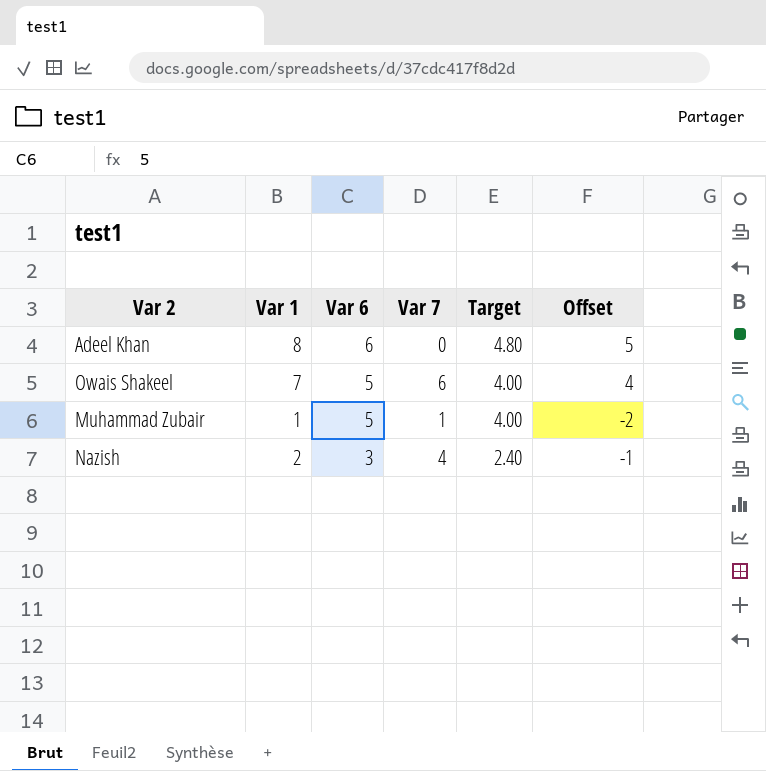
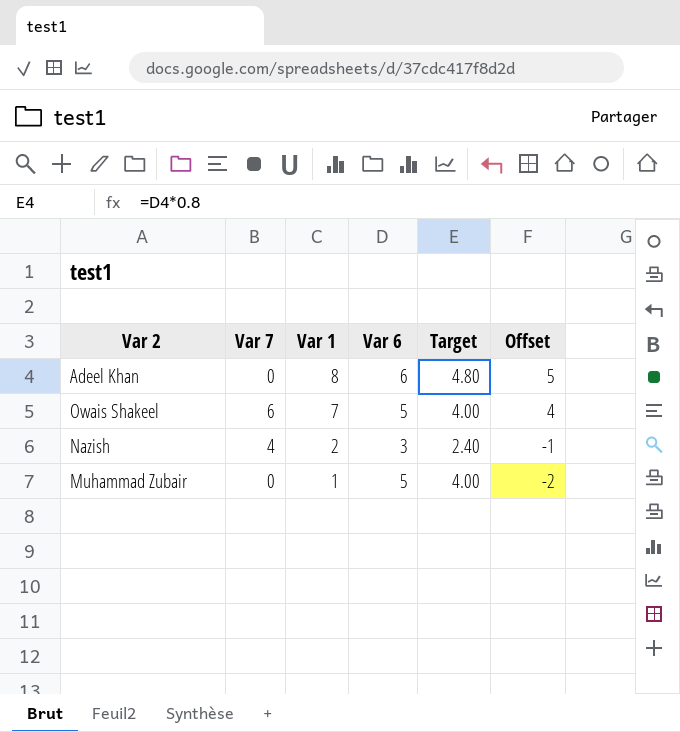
row order: Var 6 descending -> Var 1 descending
column Var 7 | position: 4 -> 2
Muhammad Zubair | Var 7: 1 -> 0

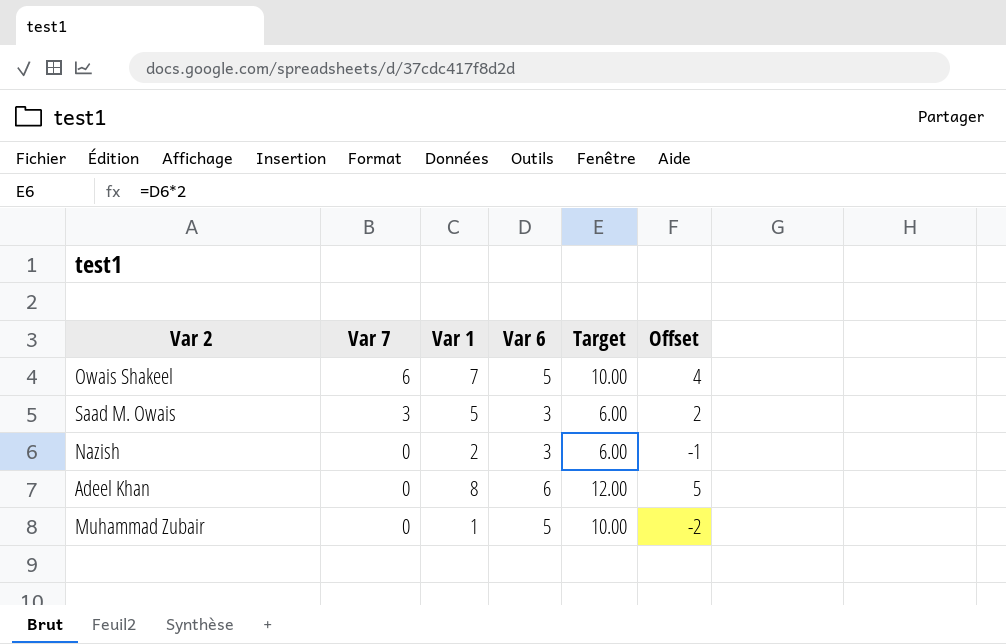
row order: Var 1 descending -> Var 7 descending
column Target | formula: [Var 6] * 0.8 -> [Var 6] * 2
row Saad M. Owais: none -> 3 | 5 | 3 | 6.00 | 2
Nazish | Var 7: 4 -> 0

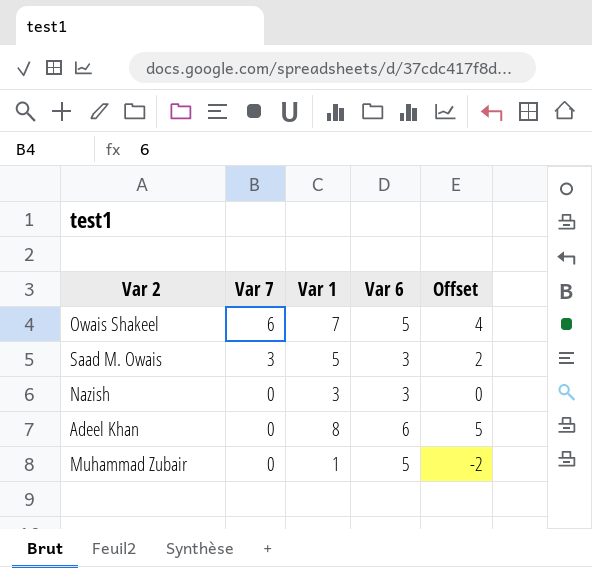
column Target | formula: [Var 6] * 2 -> none
Nazish | Var 1: 2 -> 3
Nazish | Offset: -1 -> 0

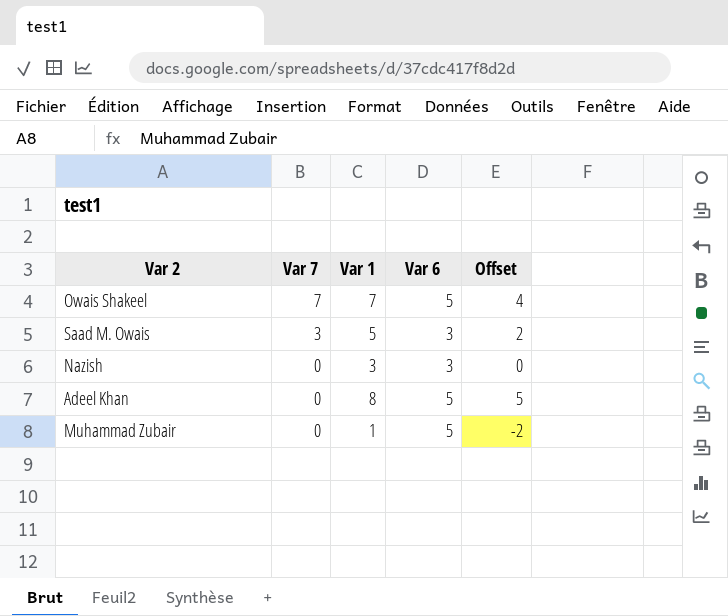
Owais Shakeel | Var 7: 6 -> 7
Adeel Khan | Var 6: 6 -> 5

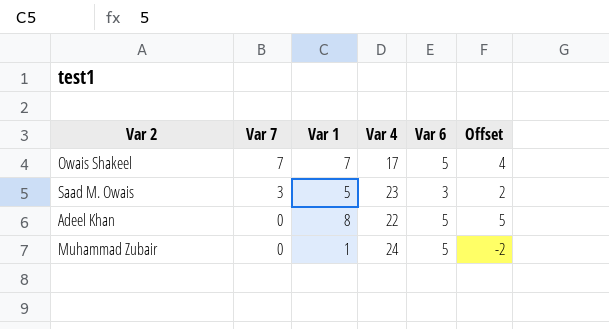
column Var 4 | position: none -> 4
row Nazish: 0 | 3 | 3 | 0 -> none

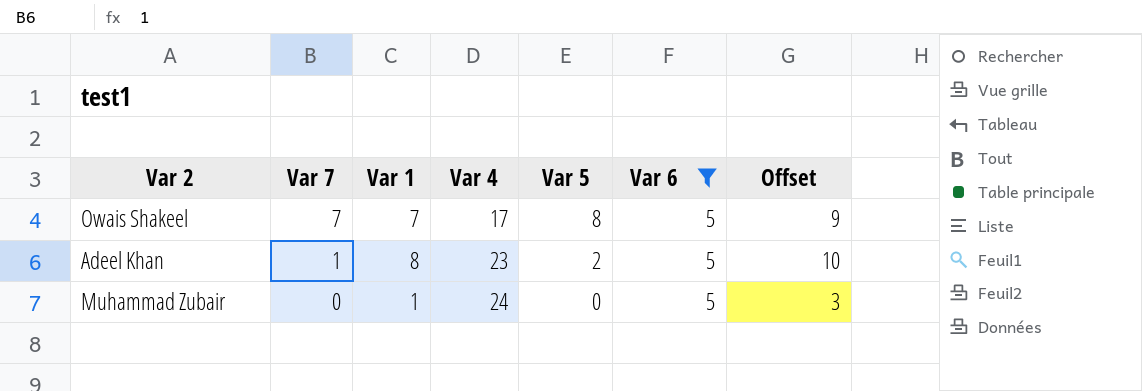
filter: none -> Var 6 = 5
column Var 5 | position: none -> 5
column Offset | formula: [Var 1] - 3 -> [Var 1] + 2
Adeel Khan | Var 7: 0 -> 1
Adeel Khan | Var 4: 22 -> 23

